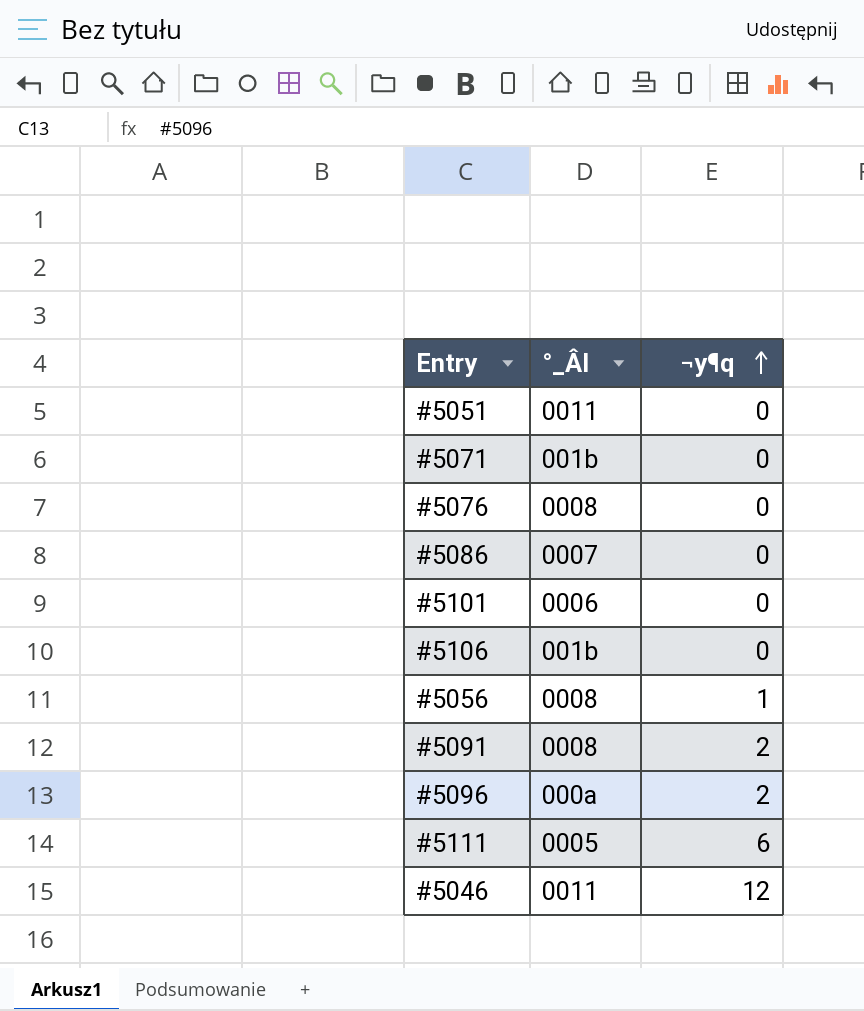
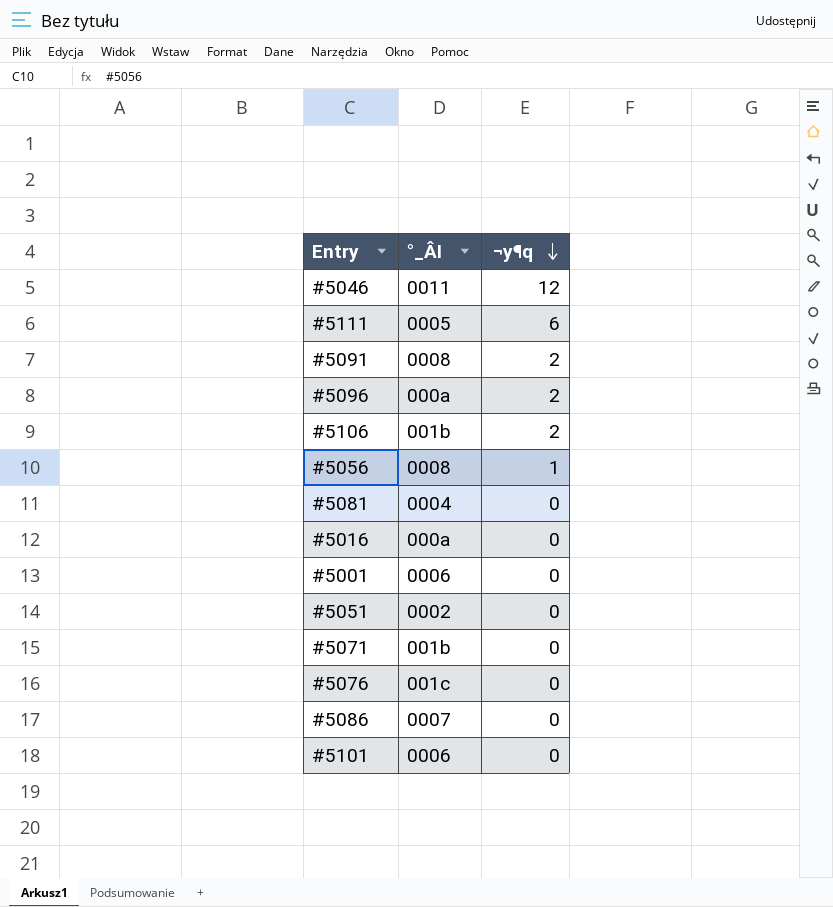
row order: ¬y¶q ascending -> ¬y¶q descending
#5106 | ¬y¶q: 0 -> 2
row #5081: none -> 0004 | 0
row #5016: none -> 000a | 0
row #5001: none -> 0006 | 0
#5051 | °_ÂI: 0011 -> 0002
#5076 | °_ÂI: 0008 -> 001c

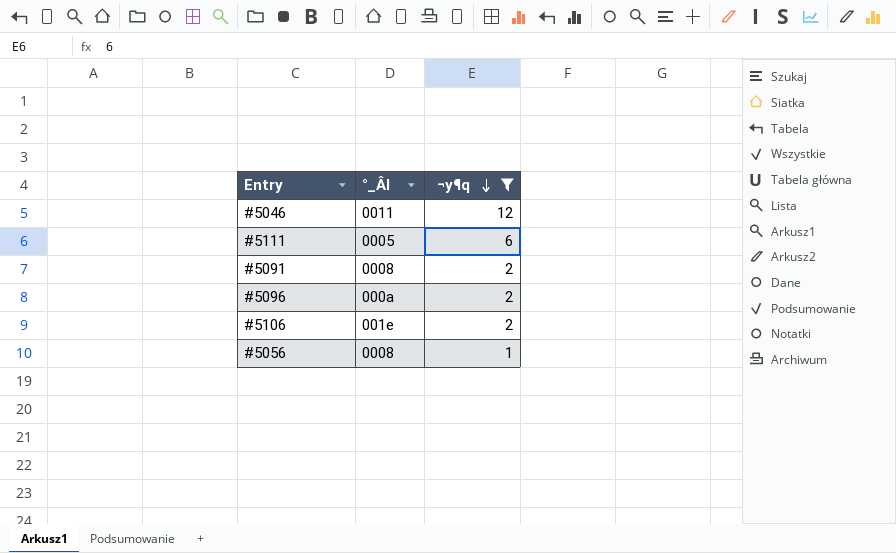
filter: none -> ¬y¶q != 0
#5106 | °_ÂI: 001b -> 001e

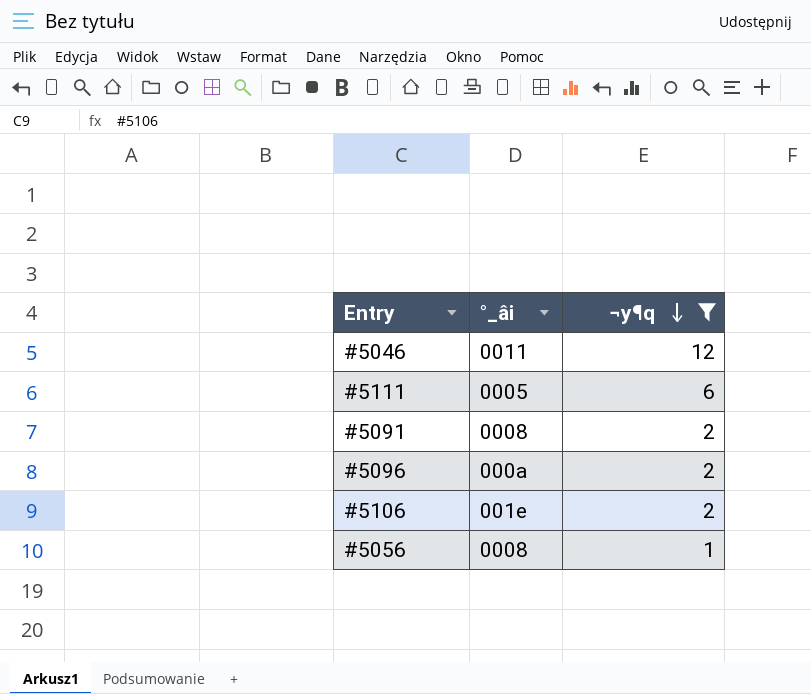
column name: °_ÂI -> °_âi

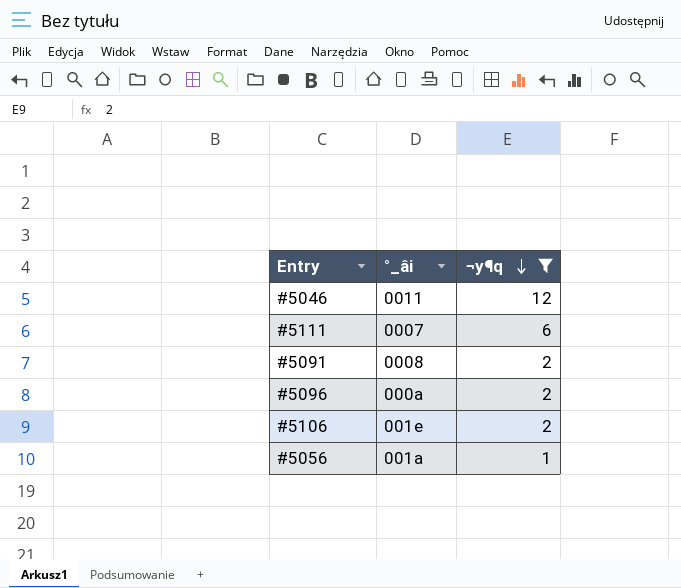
#5111 | °_âi: 0005 -> 0007
#5056 | °_âi: 0008 -> 001a

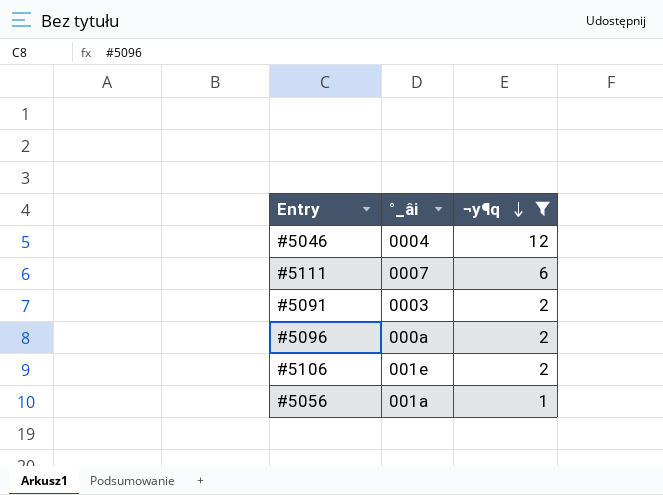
#5046 | °_âi: 0011 -> 0004
#5091 | °_âi: 0008 -> 0003

